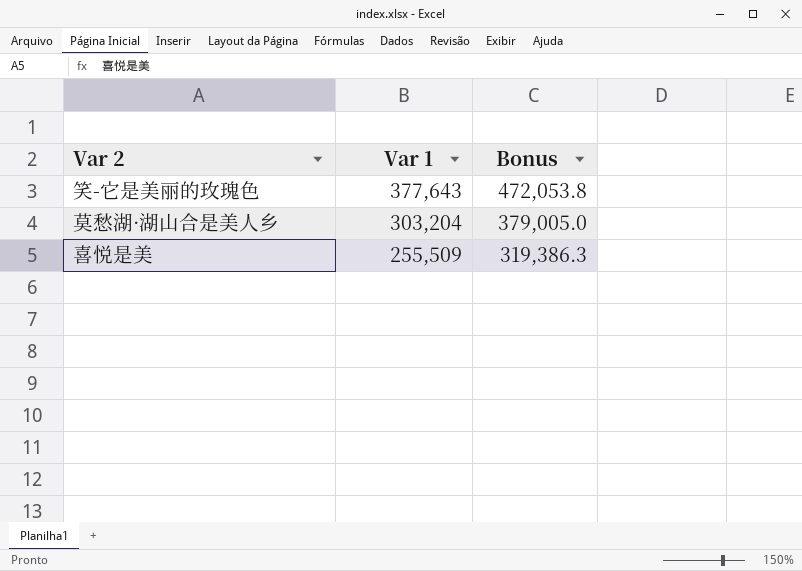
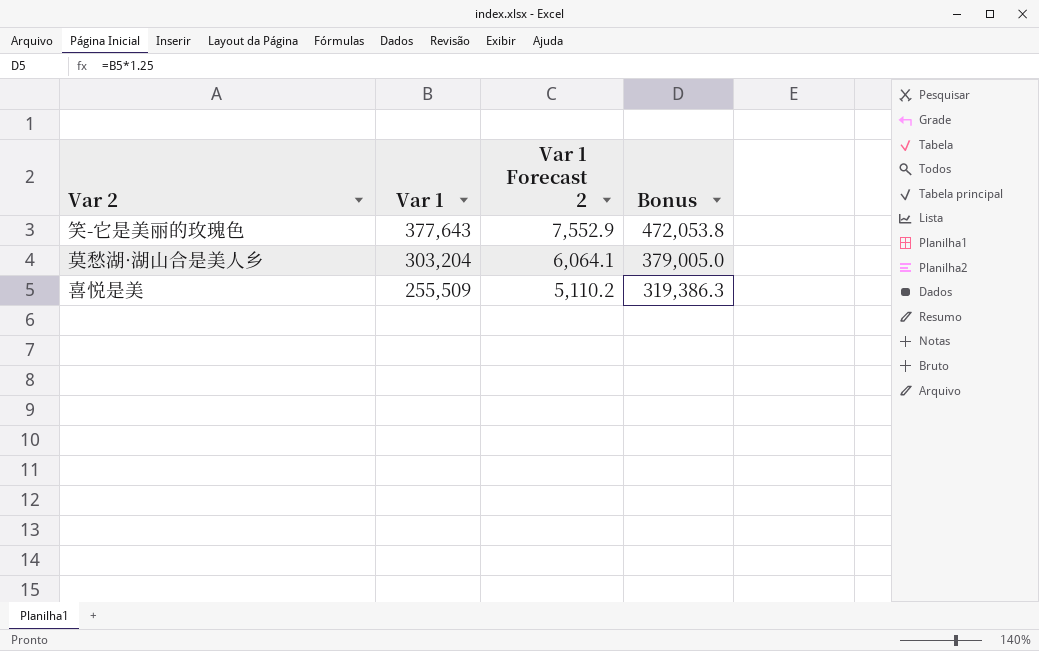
column Var 1 Forecast 2 | formula: none -> [Var 1] * 0.02

